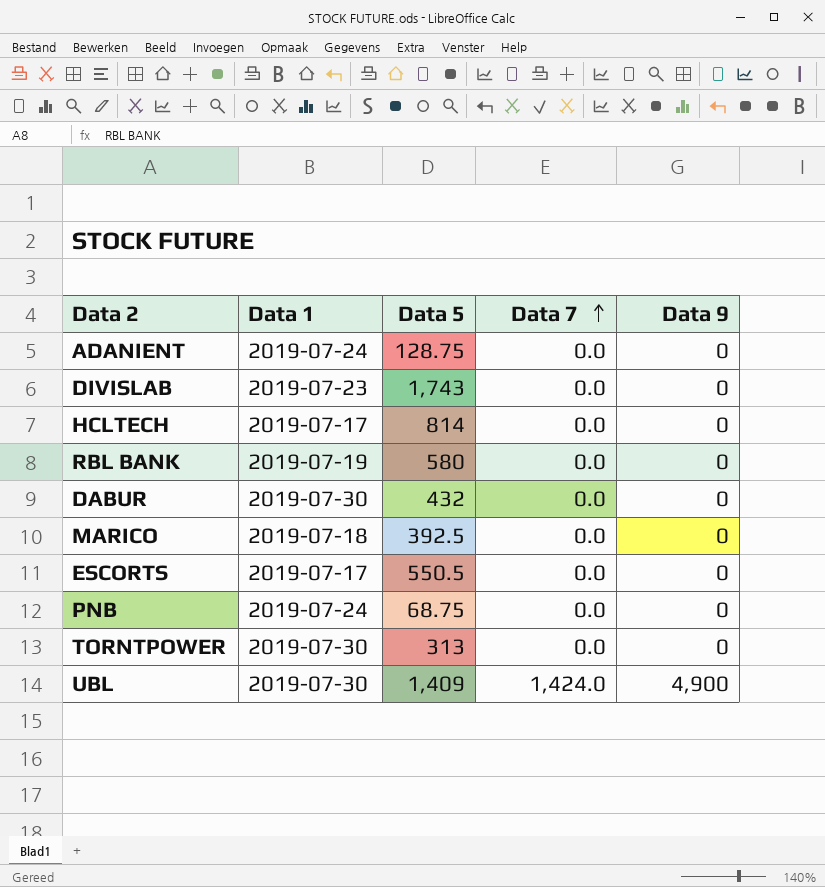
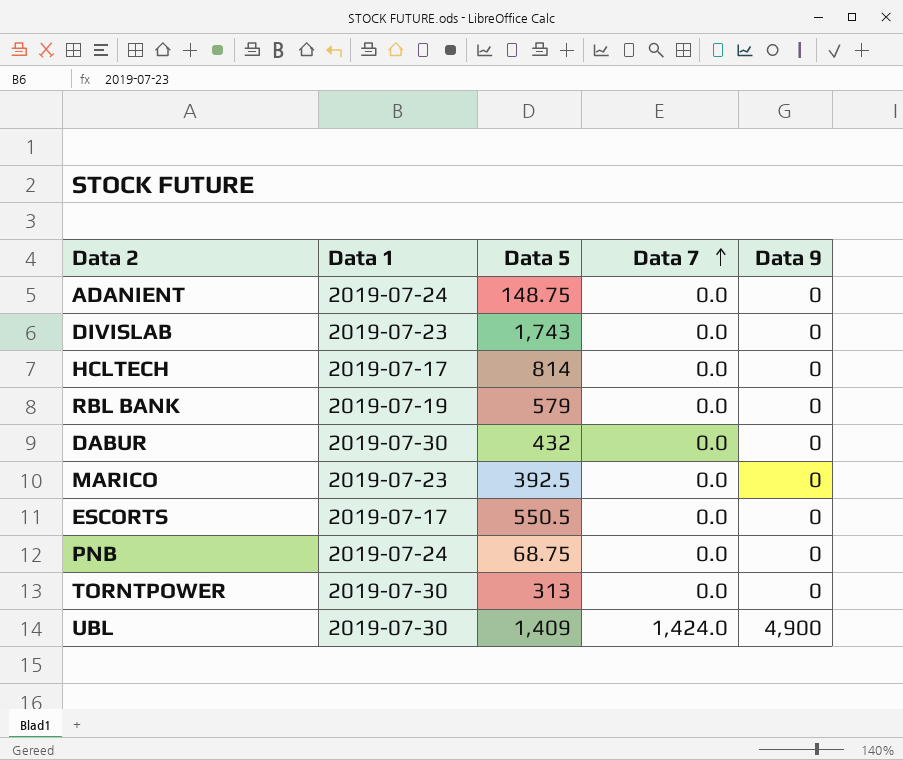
ADANIENT | Data 5: 128.75 -> 148.75
RBL BANK | Data 5: 580 -> 579
MARICO | Data 1: 2019-07-18 -> 2019-07-23

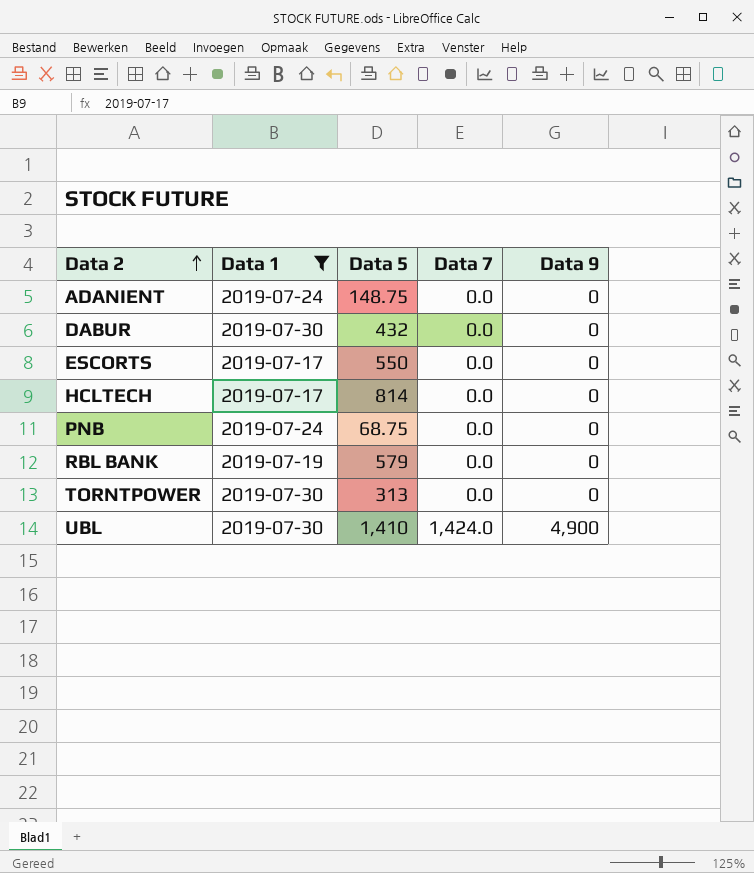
filter: none -> Data 1 != 2019-07-23
row order: Data 7 ascending -> Data 2 ascending
ESCORTS | Data 5: 550.5 -> 550
UBL | Data 5: 1,409 -> 1,410

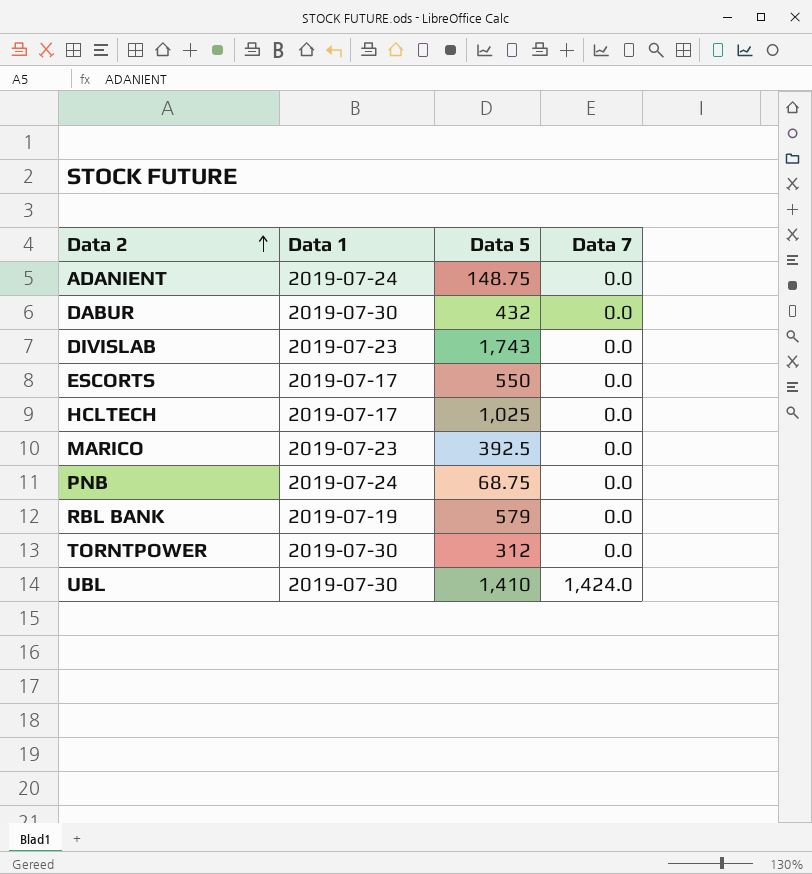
filter: Data 1 != 2019-07-23 -> none
column Data 9 | position: 5 -> none
HCLTECH | Data 5: 814 -> 1,025
TORNTPOWER | Data 5: 313 -> 312

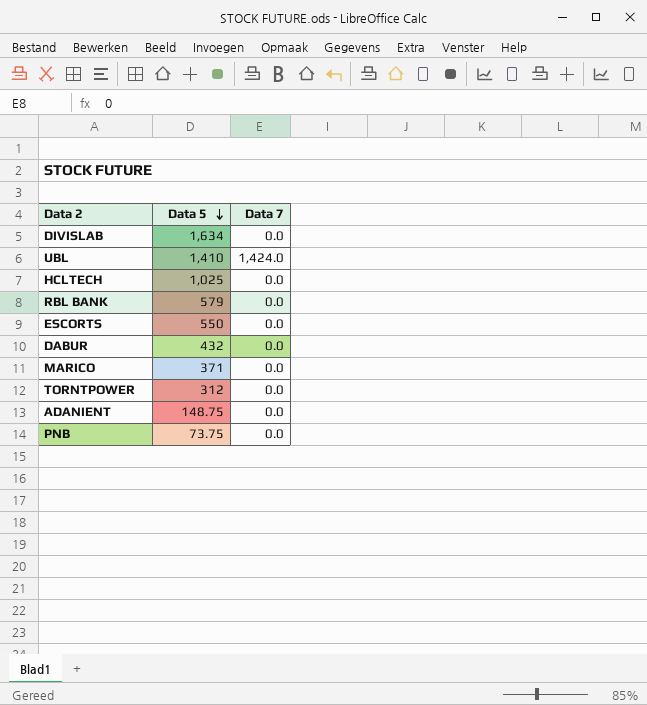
row order: Data 2 ascending -> Data 5 descending
column Data 1 | position: 2 -> none
DIVISLAB | Data 5: 1,743 -> 1,634
MARICO | Data 5: 392.5 -> 371
PNB | Data 5: 68.75 -> 73.75

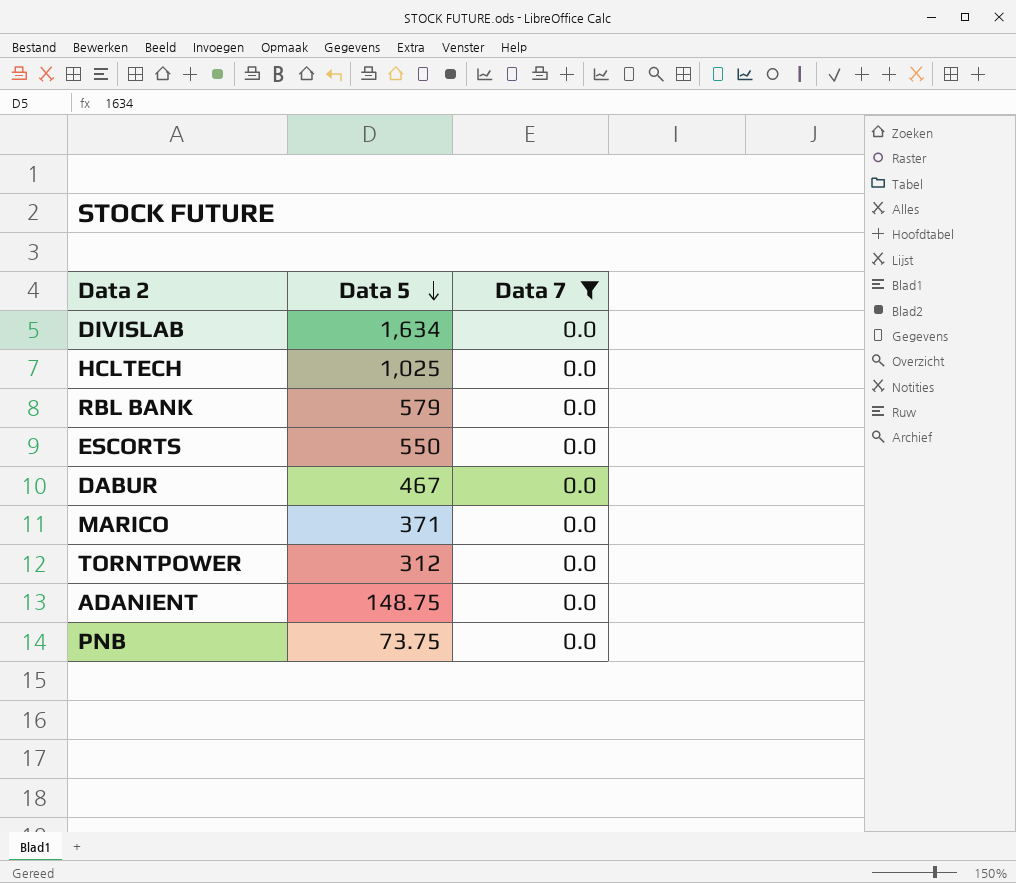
filter: none -> Data 7 = 0.0
DABUR | Data 5: 432 -> 467

